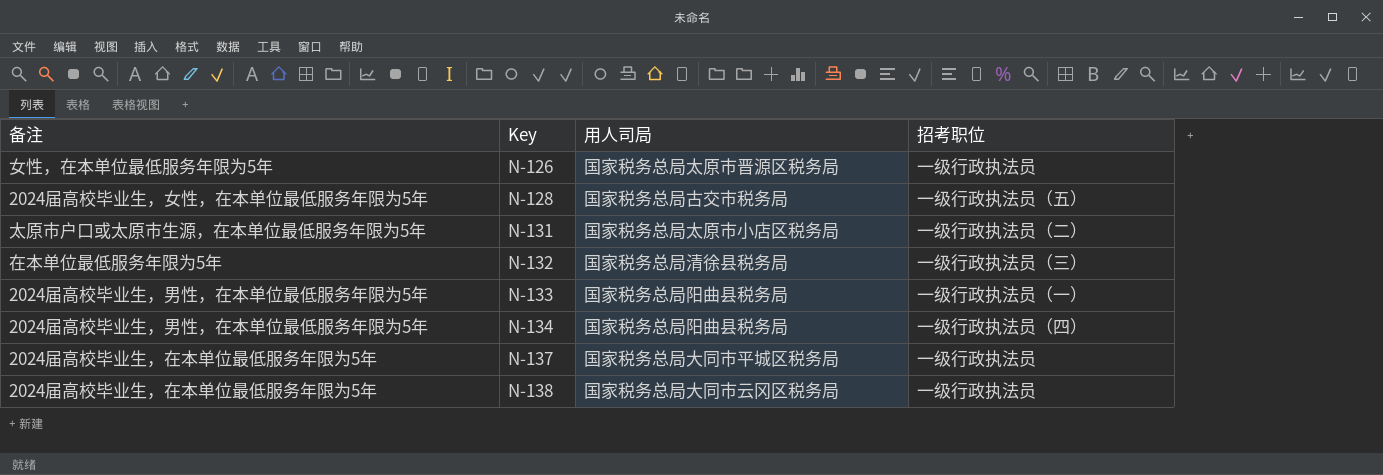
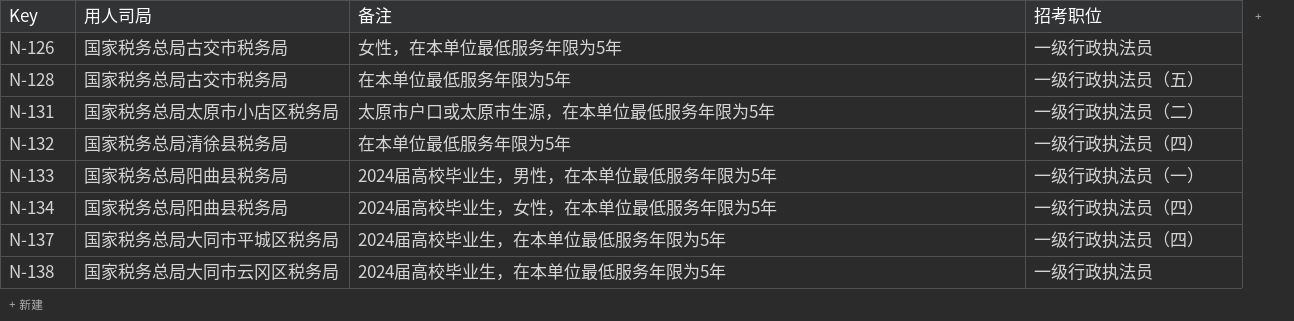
column 备注 | position: 1 -> 3
N-126 | 用人司局: 国家税务总局太原市晋源区税务局 -> 国家税务总局古交市税务局
N-128 | 备注: 2024届高校毕业生，女性，在本单位最低服务年限为5年 -> 在本单位最低服务年限为5年
N-132 | 招考职位: 一级行政执法员（三） -> 一级行政执法员（四）
N-134 | 备注: 2024届高校毕业生，男性，在本单位最低服务年限为5年 -> 2024届高校毕业生，女性，在本单位最低服务年限为5年
N-137 | 招考职位: 一级行政执法员 -> 一级行政执法员（四）

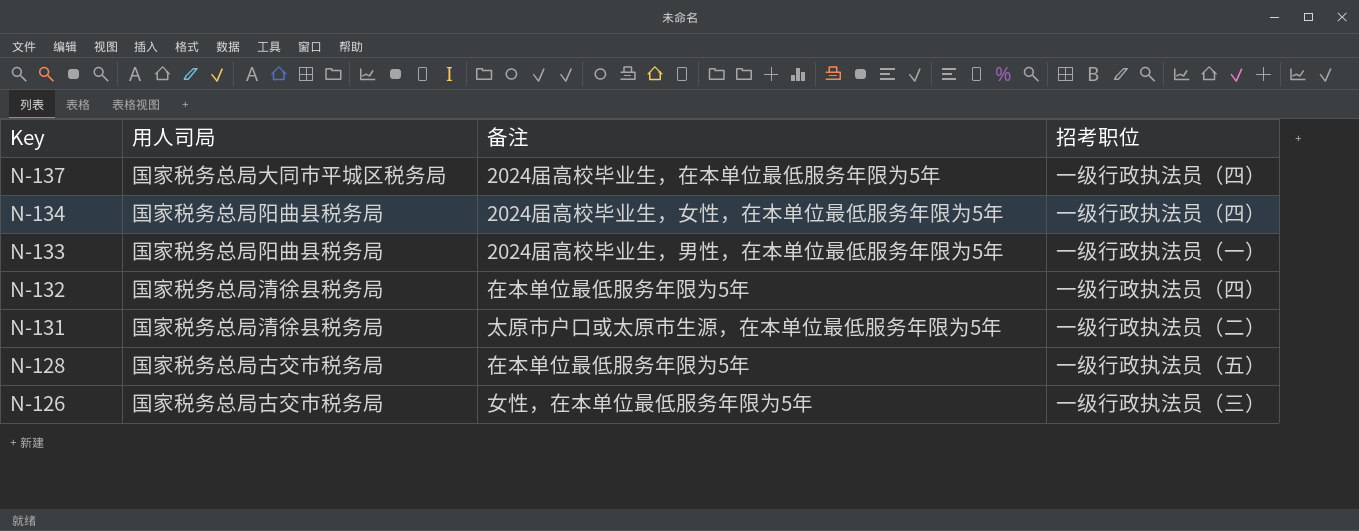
row order: Key ascending -> Key descending
row N-138: 国家税务总局大同市云冈区税务局 | 2024届高校毕业生，在本单位最低服务年限为5年 | 一级行政执法员 -> none
N-131 | 用人司局: 国家税务总局太原市小店区税务局 -> 国家税务总局清徐县税务局
N-126 | 招考职位: 一级行政执法员 -> 一级行政执法员（三）

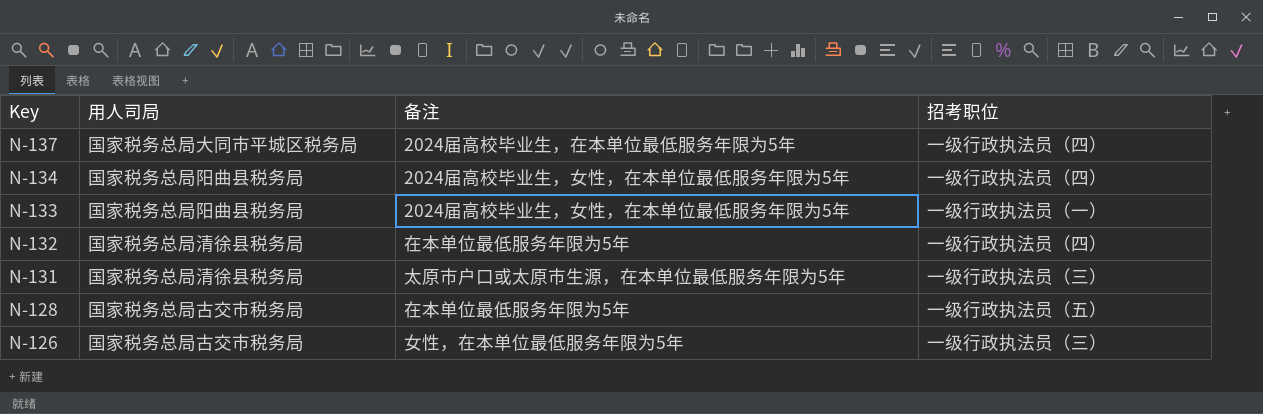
N-133 | 备注: 2024届高校毕业生，男性，在本单位最低服务年限为5年 -> 2024届高校毕业生，女性，在本单位最低服务年限为5年
N-131 | 招考职位: 一级行政执法员（二） -> 一级行政执法员（三）

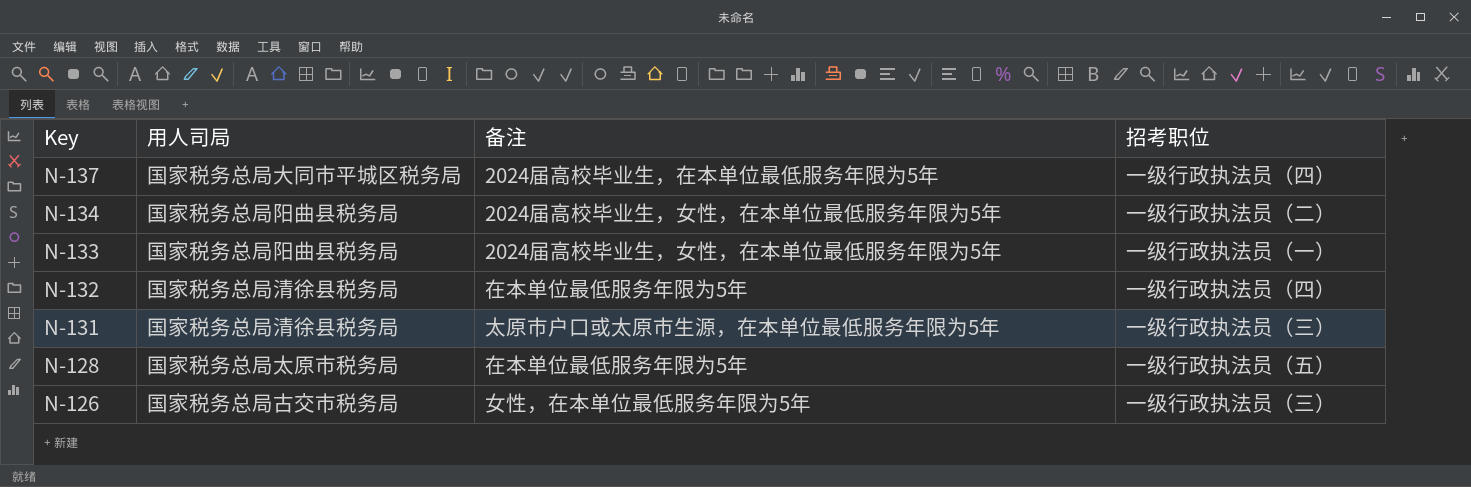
N-134 | 招考职位: 一级行政执法员（四） -> 一级行政执法员（二）
N-128 | 用人司局: 国家税务总局古交市税务局 -> 国家税务总局太原市税务局

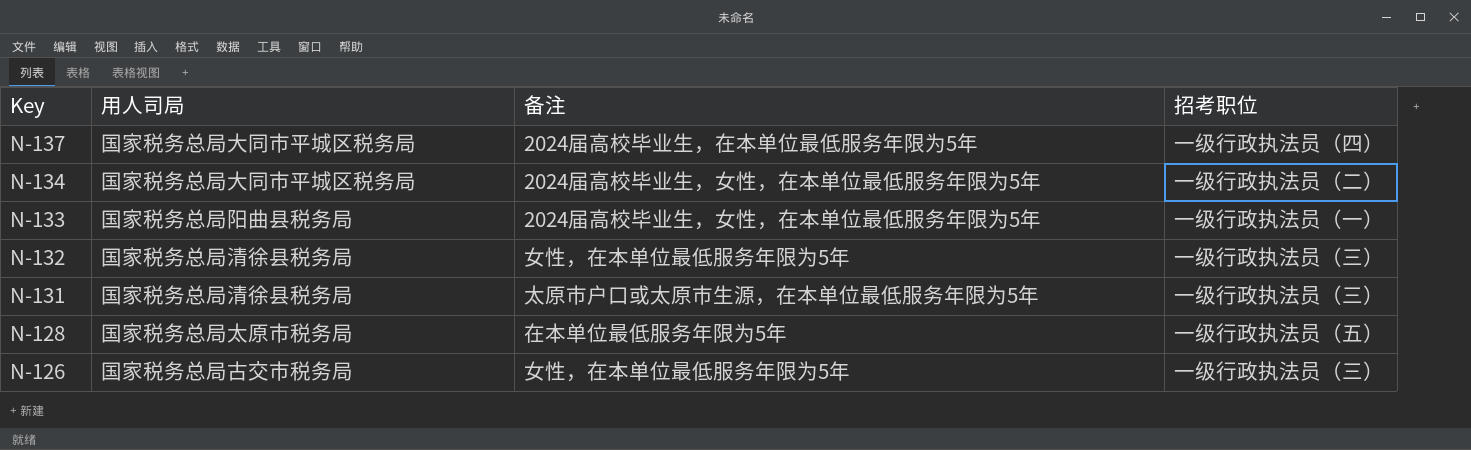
N-134 | 用人司局: 国家税务总局阳曲县税务局 -> 国家税务总局大同市平城区税务局
N-132 | 备注: 在本单位最低服务年限为5年 -> 女性，在本单位最低服务年限为5年
N-132 | 招考职位: 一级行政执法员（四） -> 一级行政执法员（三）

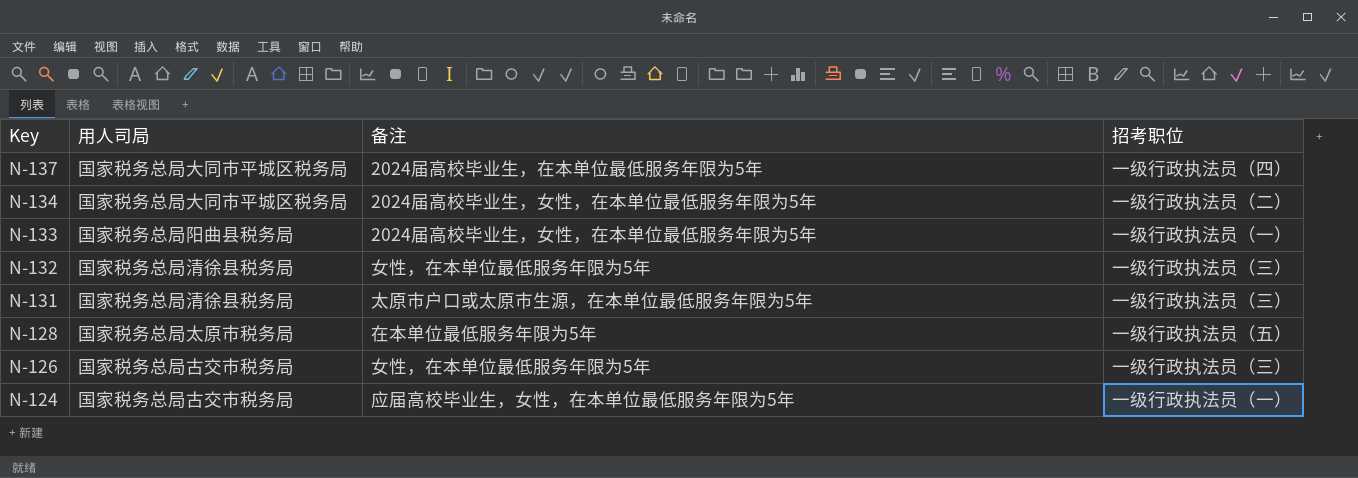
row N-124: none -> 国家税务总局古交市税务局 | 应届高校毕业生，女性，在本单位最低服务年限为5年 | 一级行政执法员（一）

